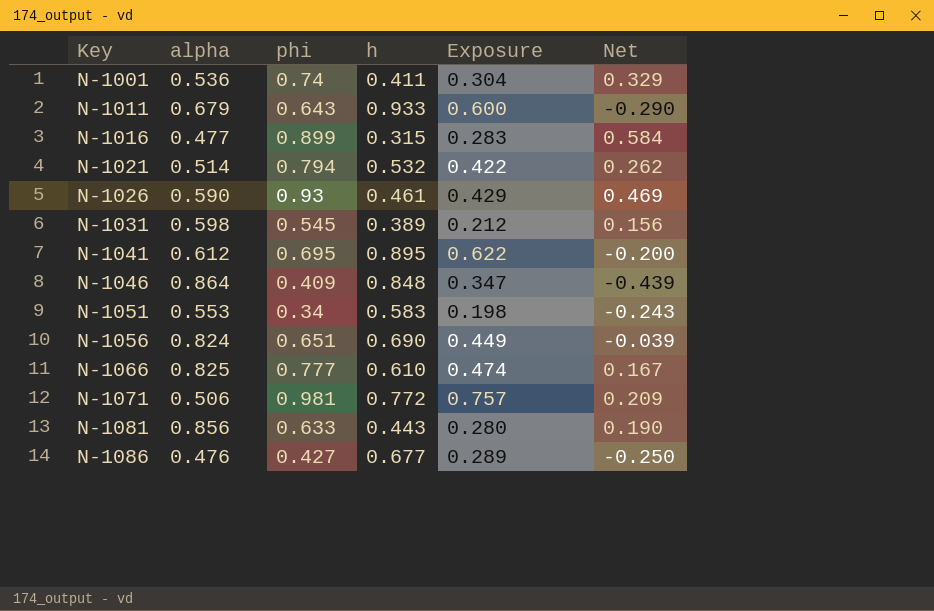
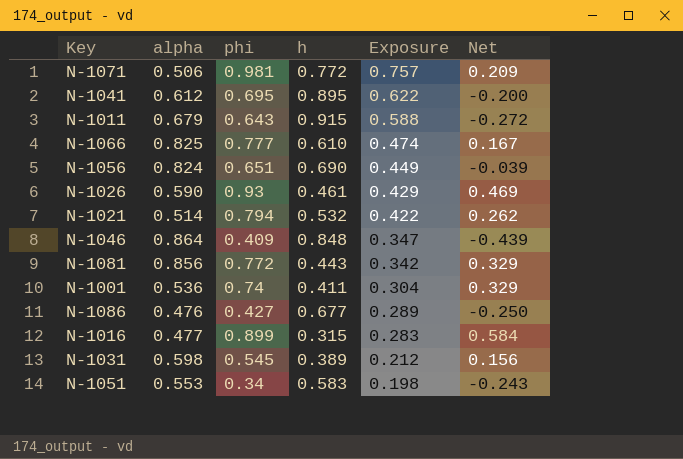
row order: Key ascending -> Exposure descending
N-1011 | h: 0.933 -> 0.915
N-1011 | Exposure: 0.600 -> 0.588
N-1011 | Net: -0.290 -> -0.272
N-1081 | phi: 0.633 -> 0.772
N-1081 | Exposure: 0.280 -> 0.342
N-1081 | Net: 0.190 -> 0.329

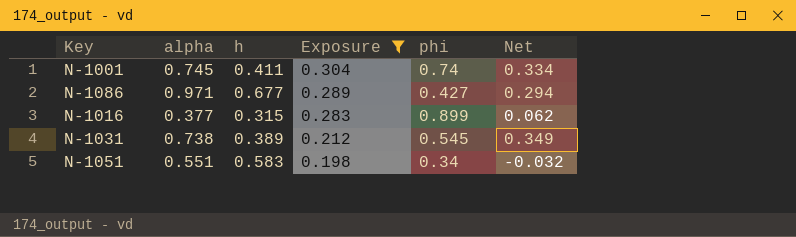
filter: none -> Exposure <= 0.304
column phi | position: 3 -> 5
column Net | formula: [phi] - [h] -> [alpha] - [h]
N-1001 | alpha: 0.536 -> 0.745
N-1086 | alpha: 0.476 -> 0.971
N-1016 | alpha: 0.477 -> 0.377
N-1031 | alpha: 0.598 -> 0.738
N-1051 | alpha: 0.553 -> 0.551

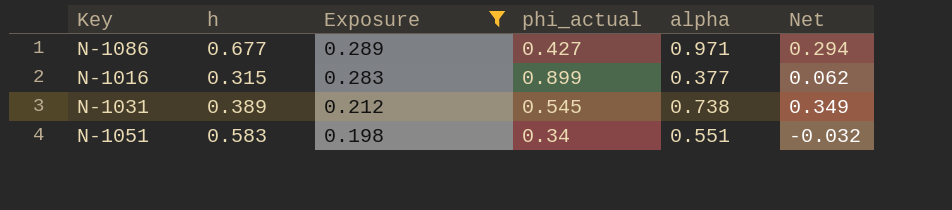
column name: phi -> phi_actual
column alpha | position: 2 -> 5
row N-1001: 0.745 | 0.411 | 0.304 | 0.74 | 0.334 -> none

